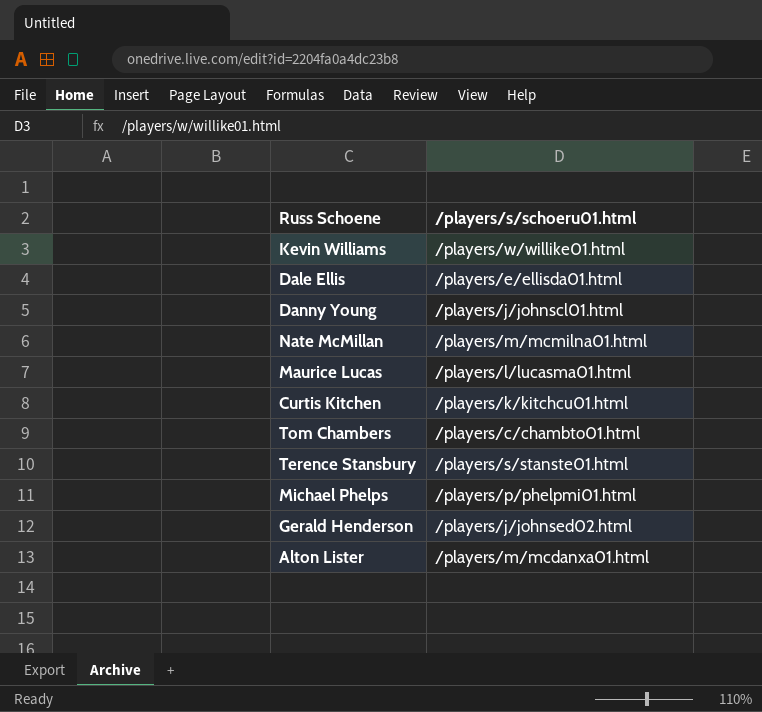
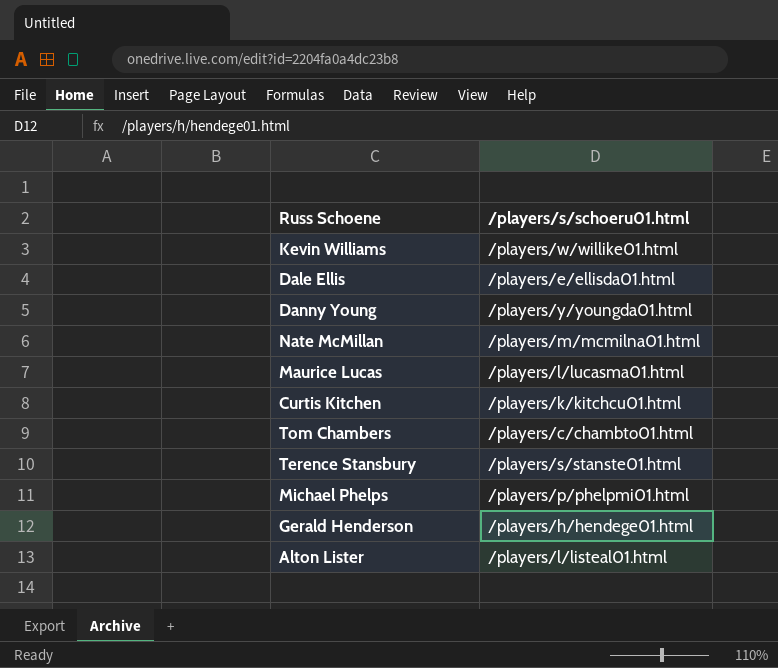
Danny Young | /players/s/schoeru01.html: /players/j/johnscl01.html -> /players/y/youngda01.html
Gerald Henderson | /players/s/schoeru01.html: /players/j/johnsed02.html -> /players/h/hendege01.html
Alton Lister | /players/s/schoeru01.html: /players/m/mcdanxa01.html -> /players/l/listeal01.html

